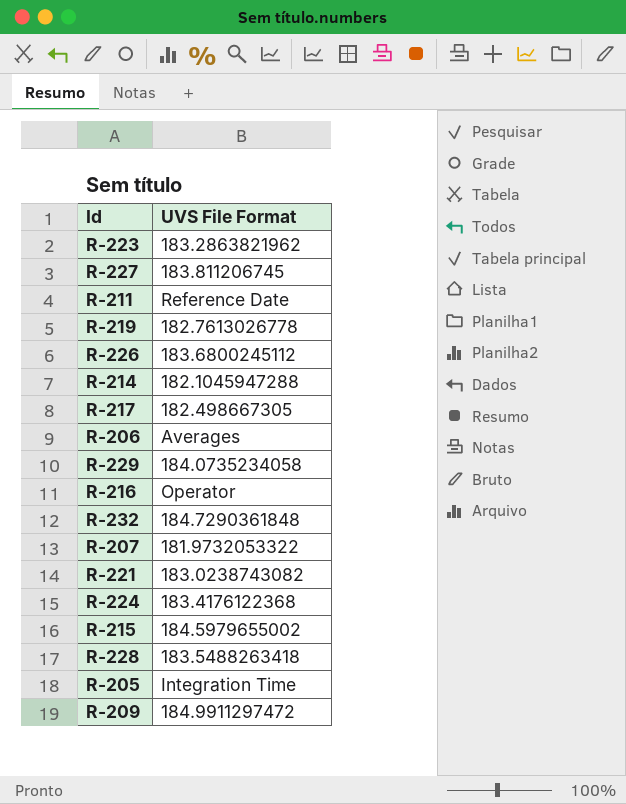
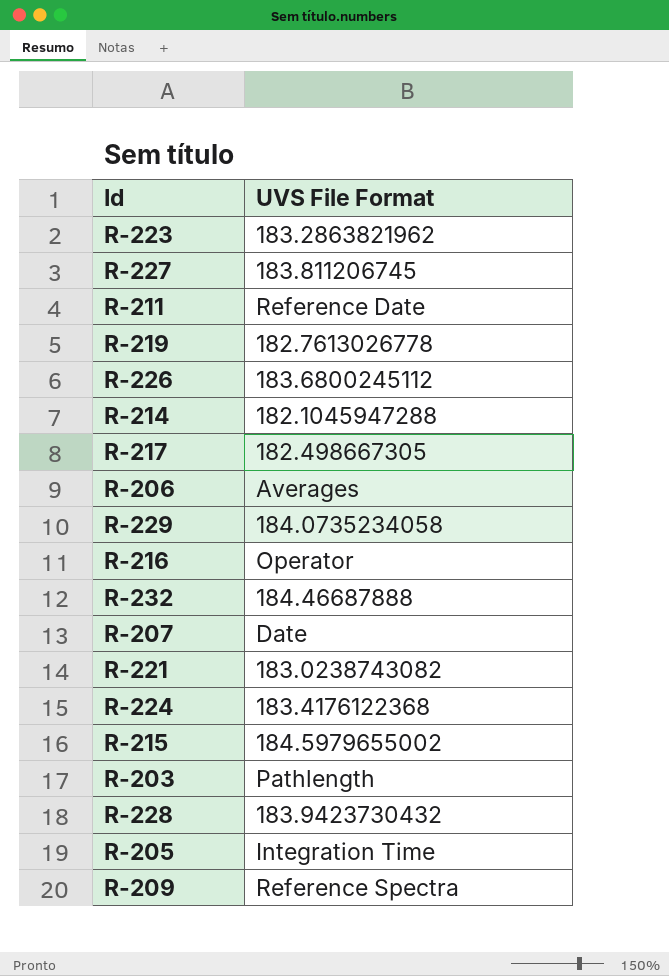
R-232 | UVS File Format: 184.7290361848 -> 184.46687888
R-207 | UVS File Format: 181.9732053322 -> Date
row R-203: none -> Pathlength
R-228 | UVS File Format: 183.5488263418 -> 183.9423730432
R-209 | UVS File Format: 184.9911297472 -> Reference Spectra

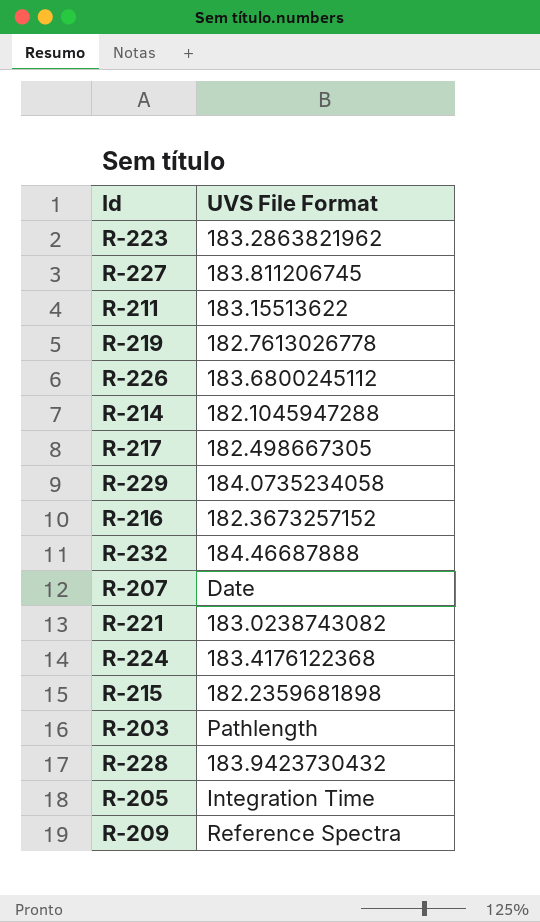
row R-206: Averages -> none
R-211 | UVS File Format: Reference Date -> 183.15513622
R-216 | UVS File Format: Operator -> 182.3673257152
R-215 | UVS File Format: 184.5979655002 -> 182.2359681898

